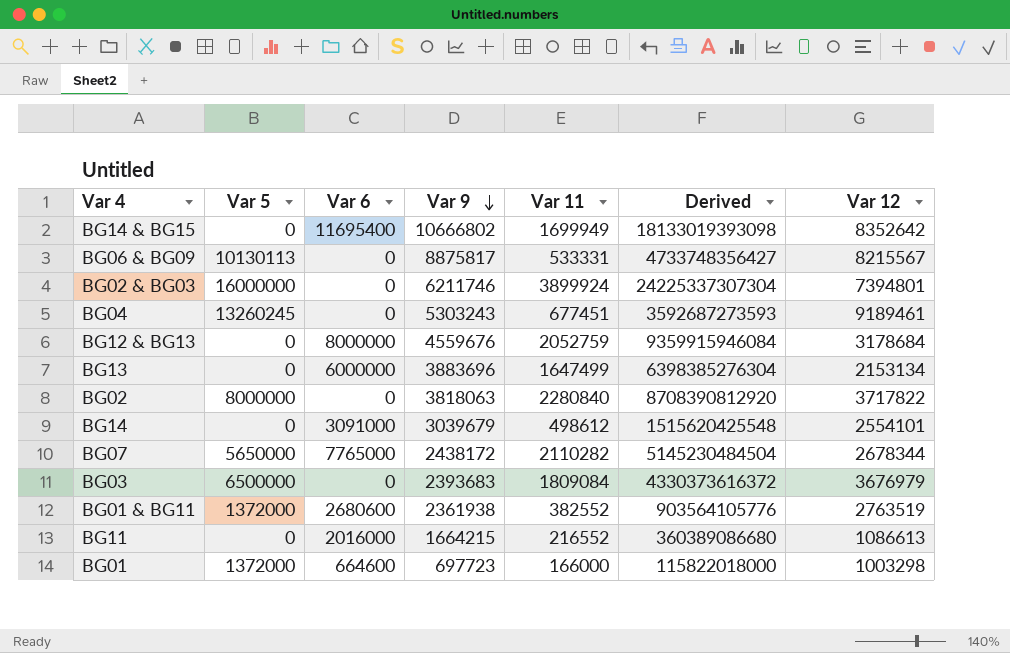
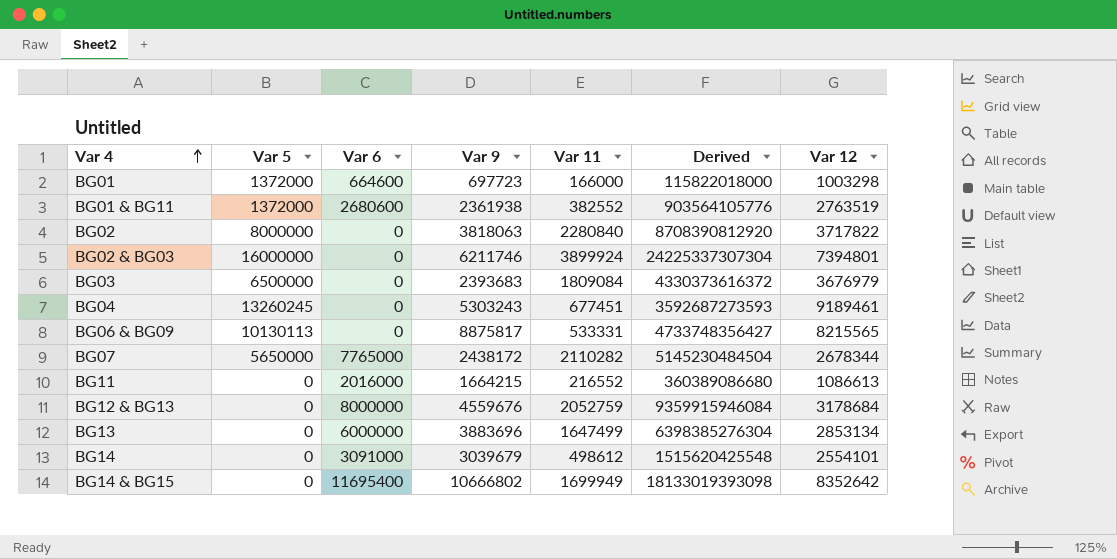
row order: Var 9 descending -> Var 4 ascending
BG06 & BG09 | Var 12: 8215567 -> 8215565
BG13 | Var 12: 2153134 -> 2853134

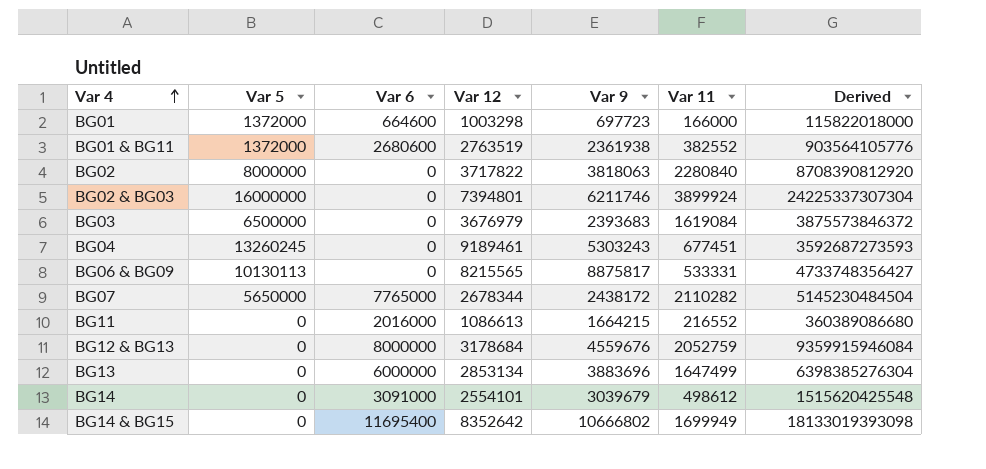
column Var 12 | position: 7 -> 4
BG03 | Var 11: 1809084 -> 1619084
BG03 | Derived: 4330373616372 -> 3875573846372

